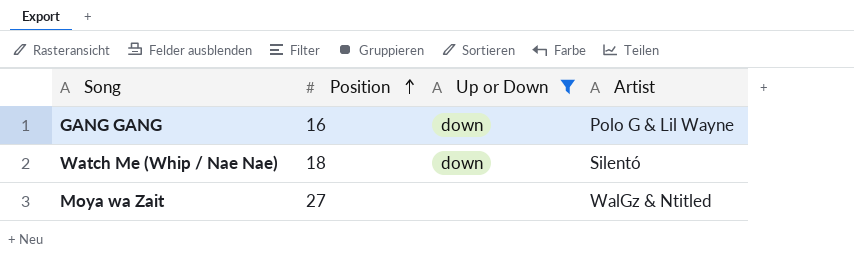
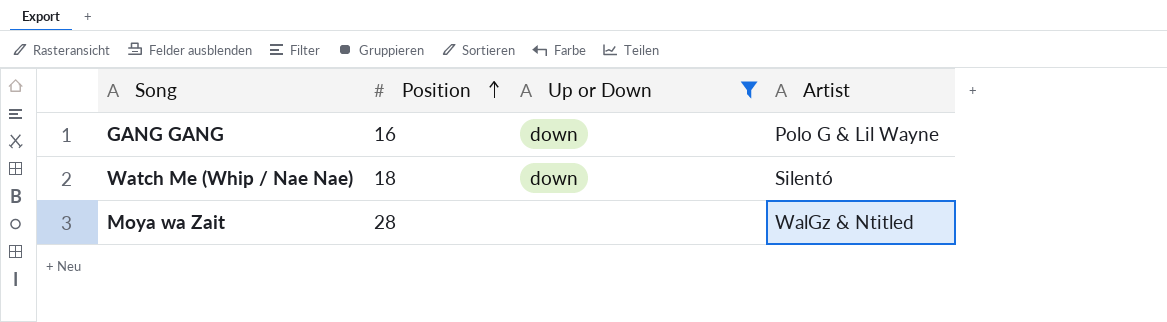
Moya wa Zait | Position: 27 -> 28

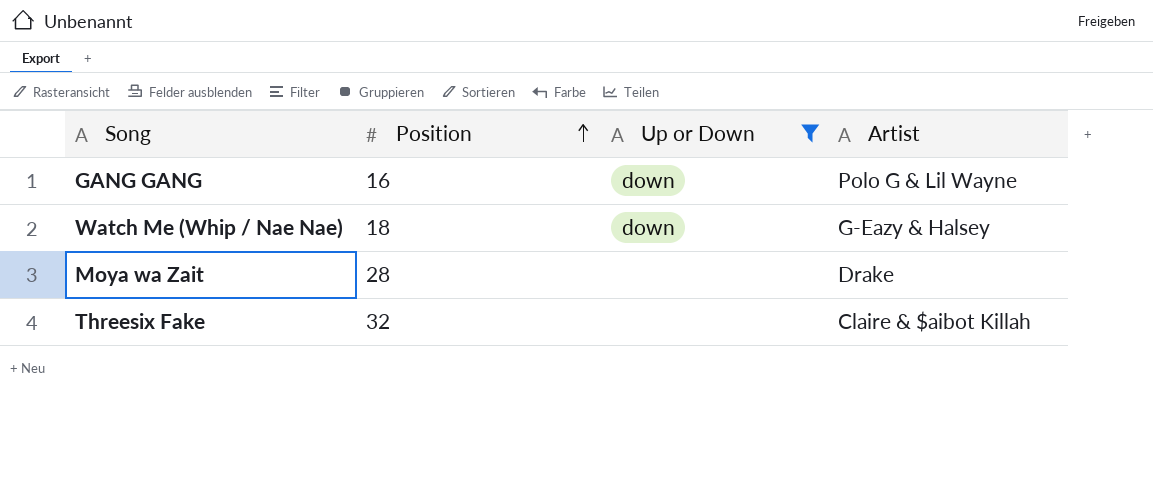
Watch Me (Whip / Nae Nae) | Artist: Silentó -> G-Eazy & Halsey
Moya wa Zait | Artist: WalGz & Ntitled -> Drake
row Threesix Fake: none -> 32 | none | Claire & $aibot Killah

